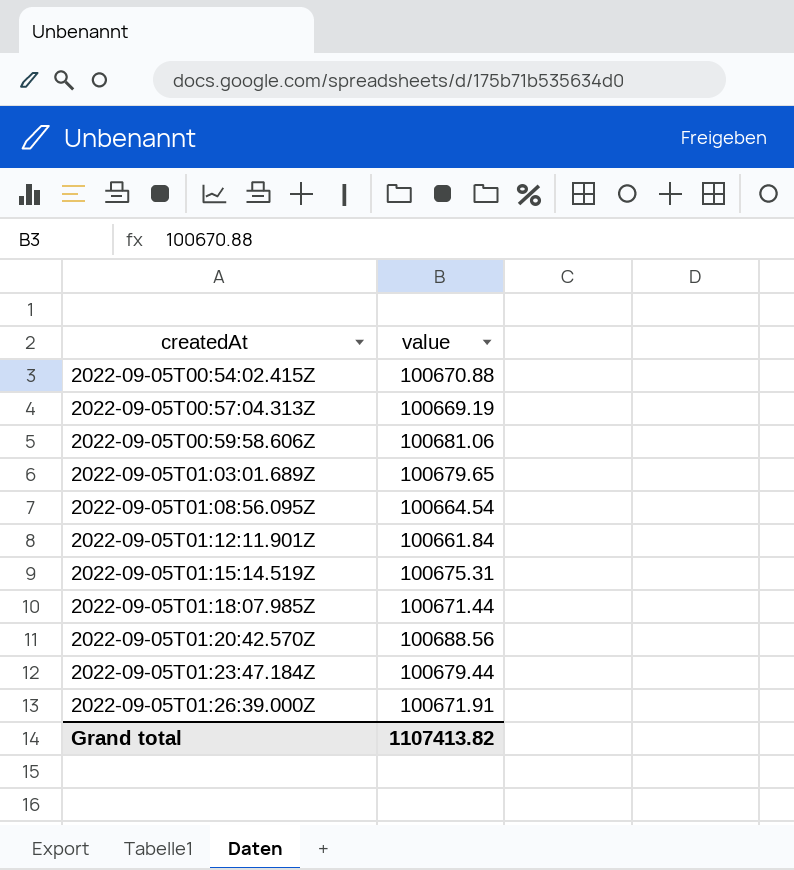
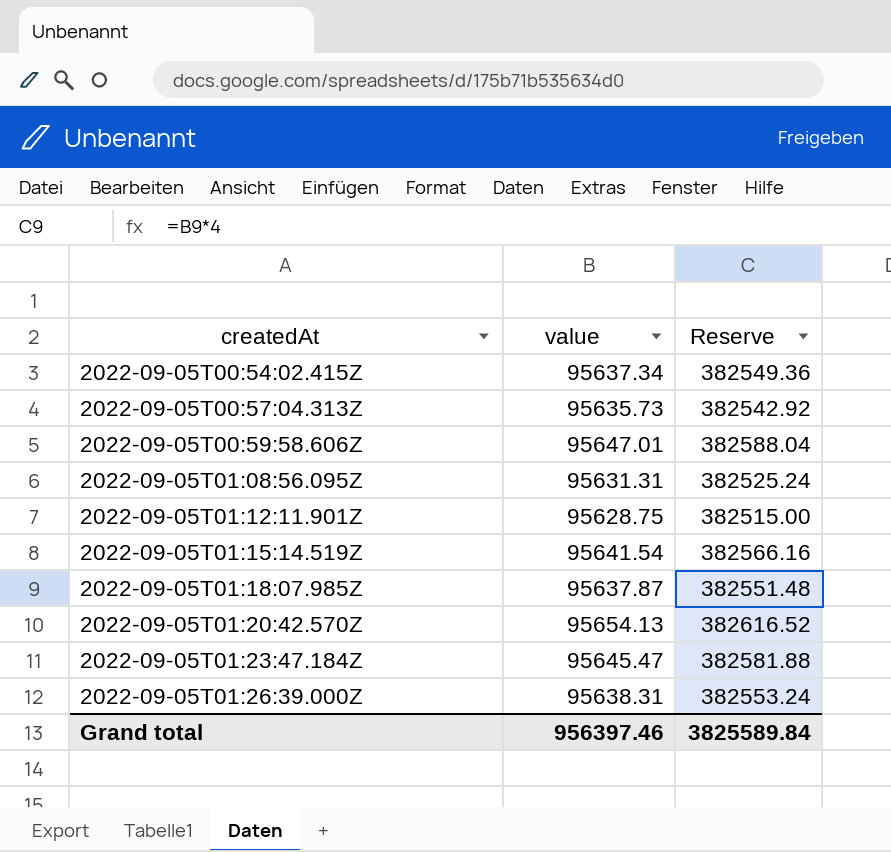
column Reserve | formula: none -> [value] * 4
row 2022-09-05T01:03:01.689Z: 100679.65 -> none
2022-09-05T00:54:02.415Z | value: 100670.88 -> 95637.34
2022-09-05T00:57:04.313Z | value: 100669.19 -> 95635.73
2022-09-05T00:59:58.606Z | value: 100681.06 -> 95647.01
2022-09-05T01:08:56.095Z | value: 100664.54 -> 95631.31
2022-09-05T01:12:11.901Z | value: 100661.84 -> 95628.75
2022-09-05T01:15:14.519Z | value: 100675.31 -> 95641.54
2022-09-05T01:18:07.985Z | value: 100671.44 -> 95637.87
2022-09-05T01:20:42.570Z | value: 100688.56 -> 95654.13
2022-09-05T01:23:47.184Z | value: 100679.44 -> 95645.47
2022-09-05T01:26:39.000Z | value: 100671.91 -> 95638.31
Grand total | value: 1107413.82 -> 956397.46

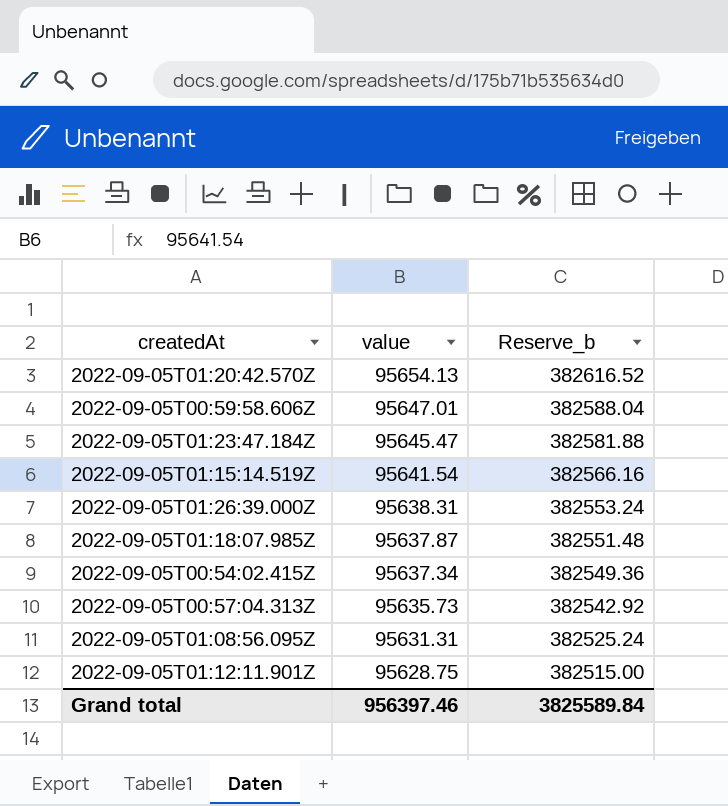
row order: createdAt ascending -> value descending
column name: Reserve -> Reserve_b

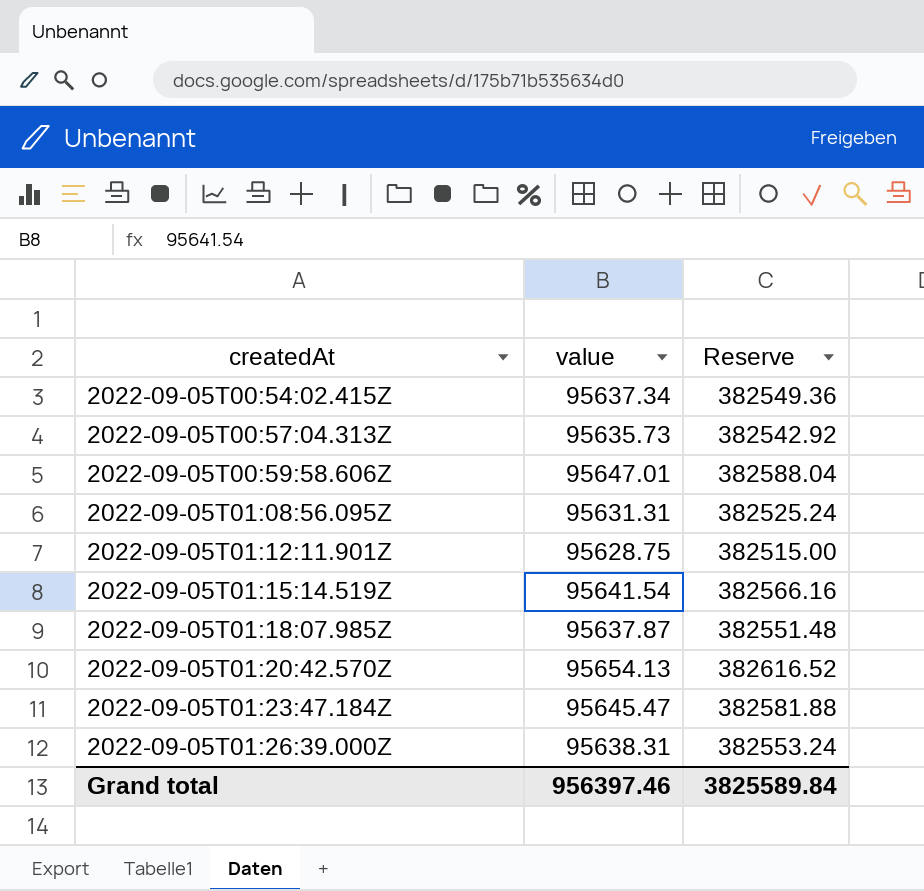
row order: value descending -> createdAt ascending
column name: Reserve_b -> Reserve

